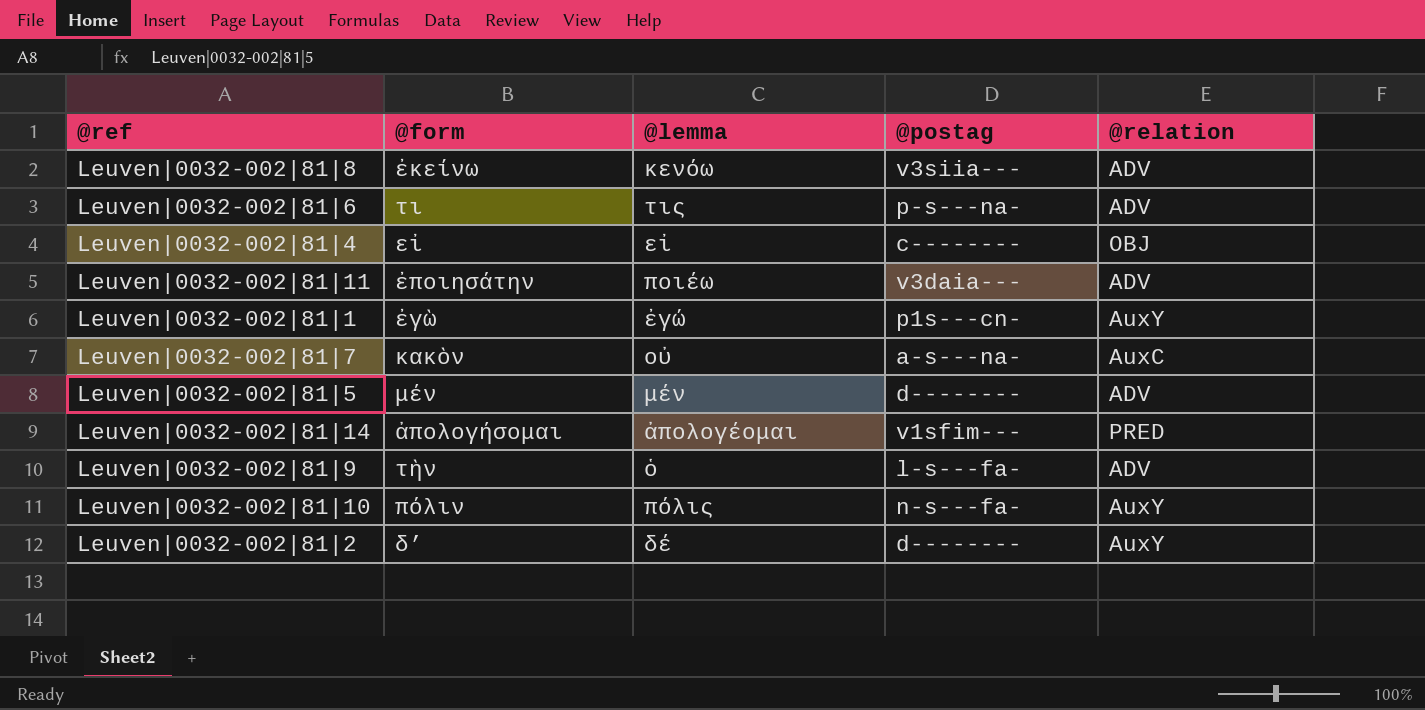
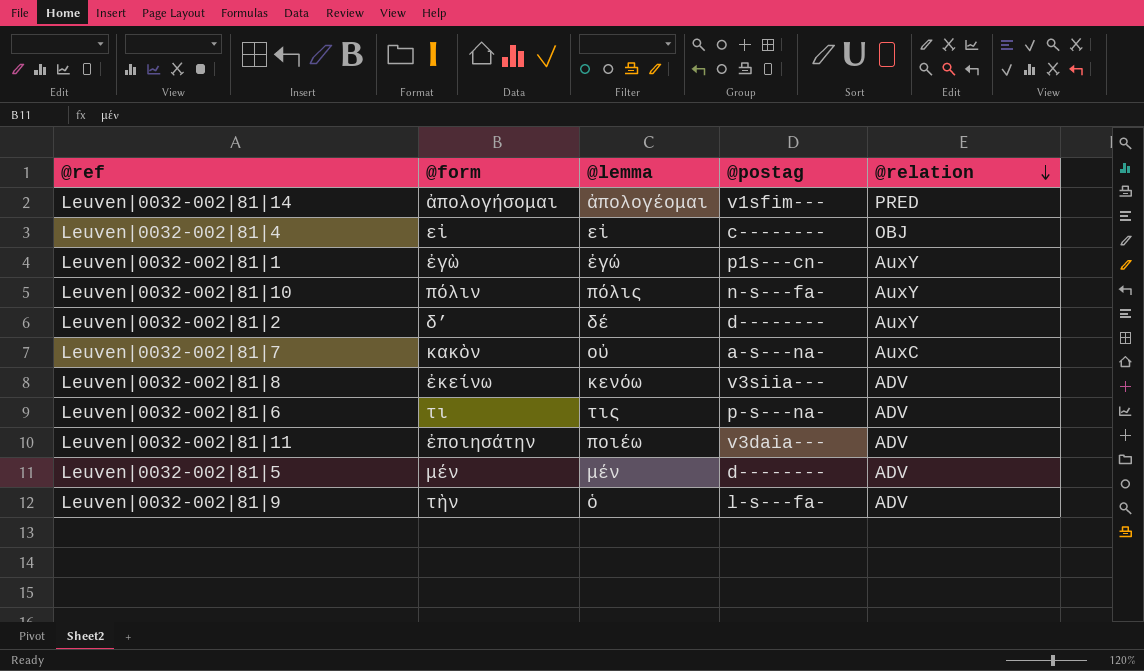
row order: none -> @relation descending

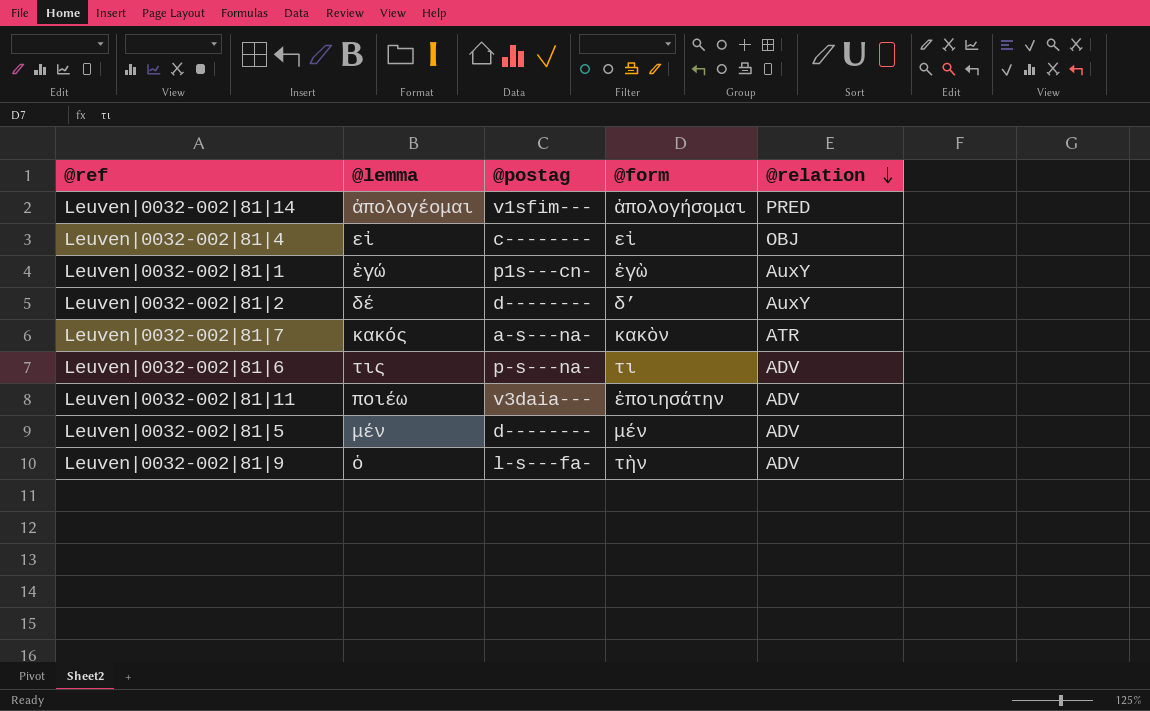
column @form | position: 2 -> 4
row Leuven|0032-002|81|10: πόλιν | πόλις | n-s---fa- | AuxY -> none
row Leuven|0032-002|81|8: ἐκείνω | κενόω | v3siia--- | ADV -> none
Leuven|0032-002|81|7 | @lemma: οὐ -> κακός
Leuven|0032-002|81|7 | @relation: AuxC -> ATR

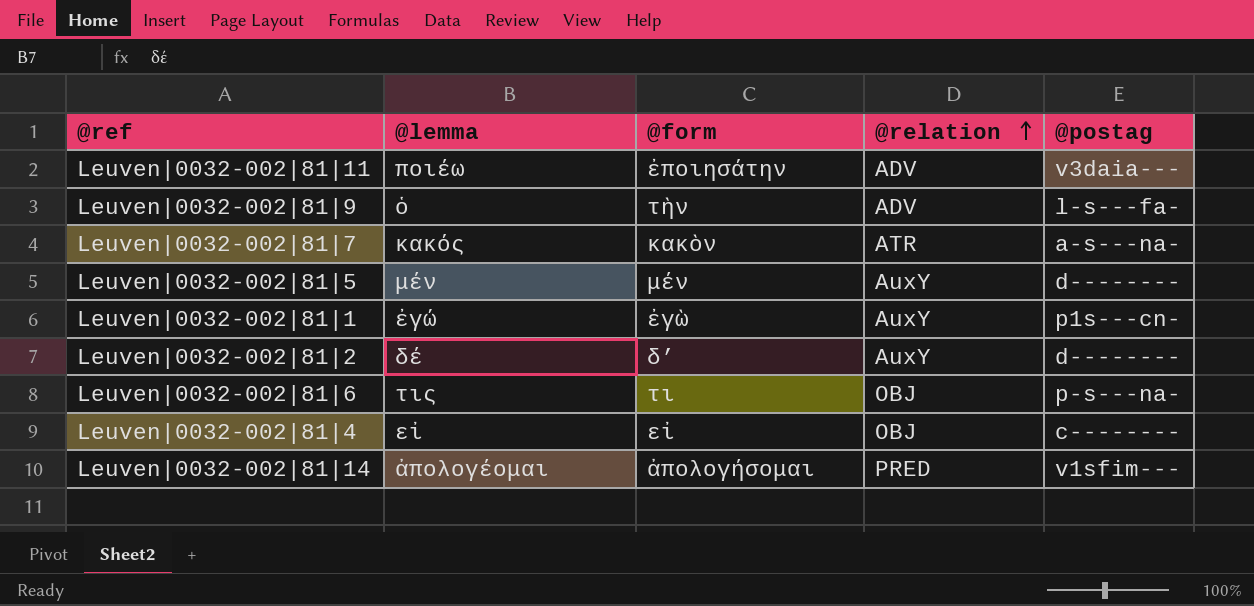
row order: @relation descending -> @relation ascending
column @postag | position: 3 -> 5
Leuven|0032-002|81|5 | @relation: ADV -> AuxY
Leuven|0032-002|81|6 | @relation: ADV -> OBJ

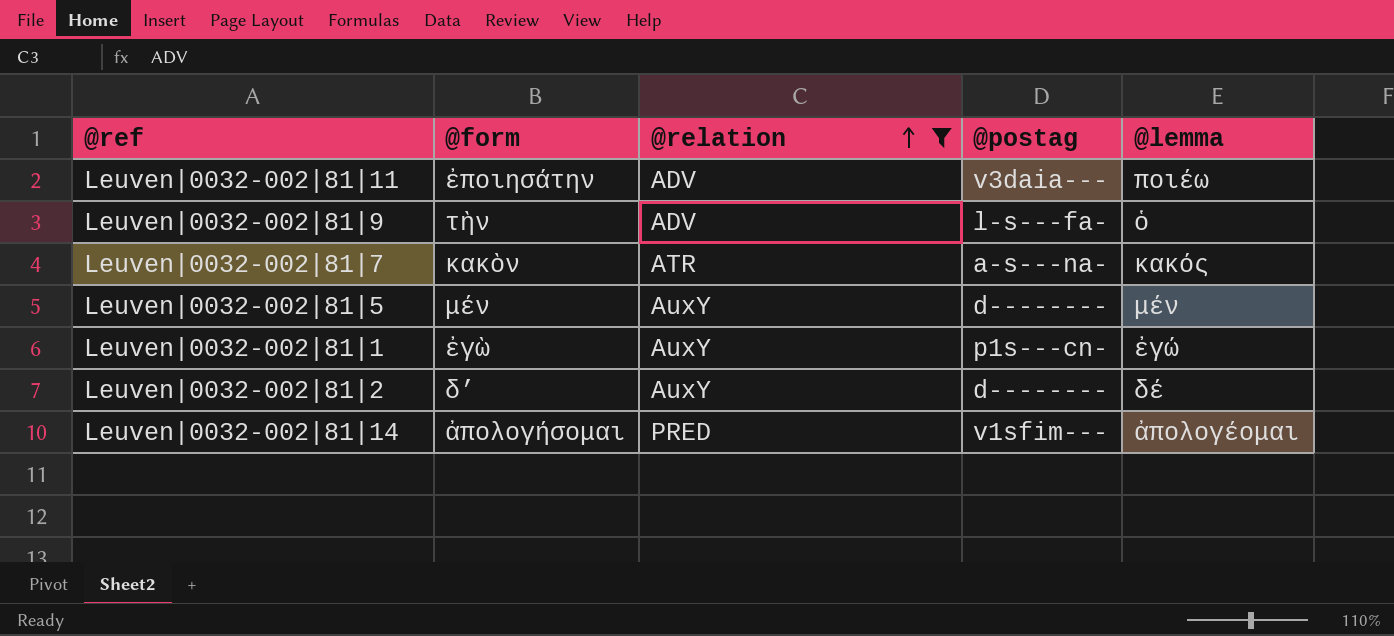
filter: none -> @relation != OBJ
column @lemma | position: 2 -> 5

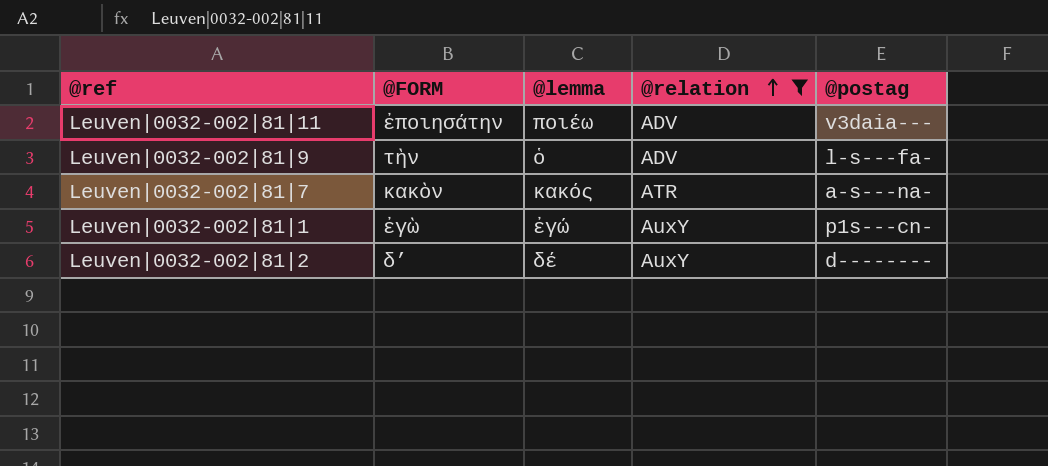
column name: @form -> @FORM
column @lemma | position: 5 -> 3
row Leuven|0032-002|81|5: μέν | AuxY | d-------- | μέν -> none
row Leuven|0032-002|81|14: ἀπολογήσομαι | PRED | v1sfim--- | ἀπολογέομαι -> none

